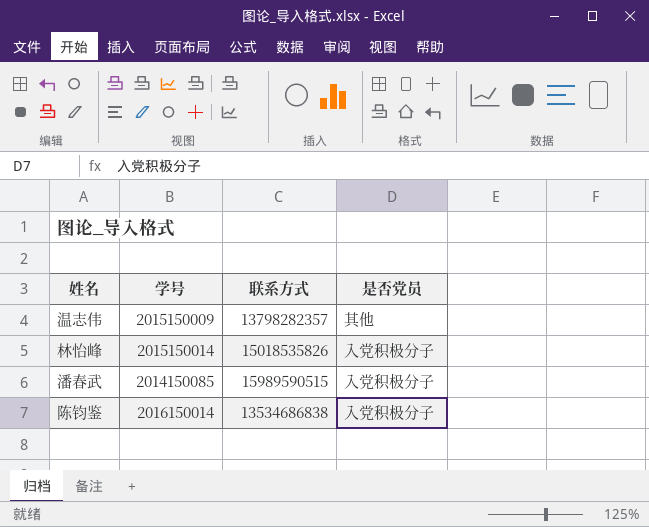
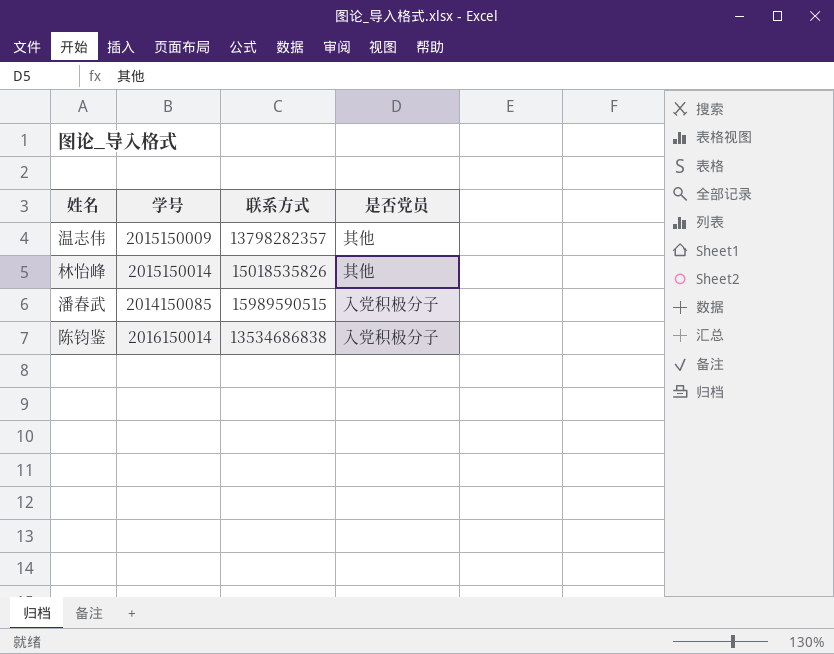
林怡峰 | 是否党员: 入党积极分子 -> 其他

